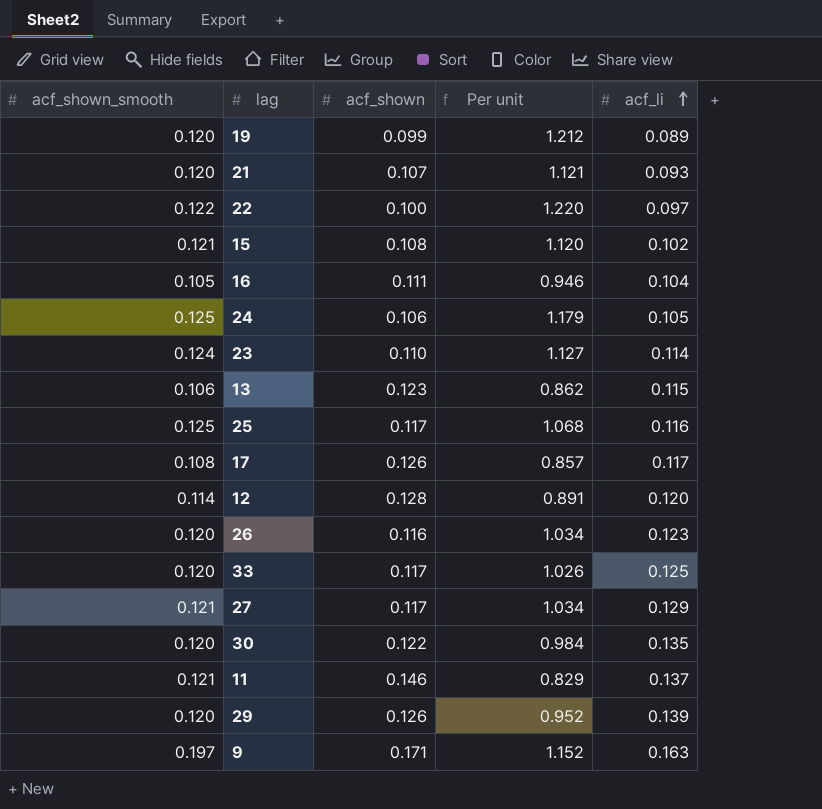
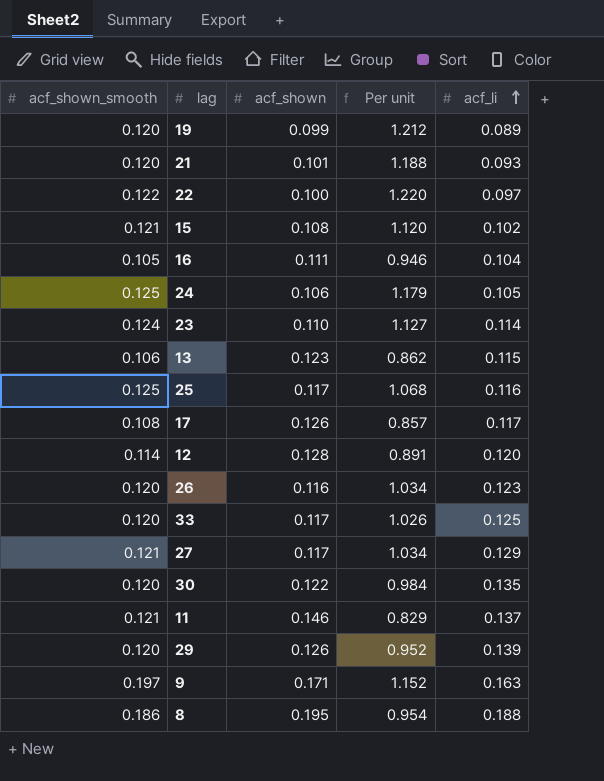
21 | acf_shown: 0.107 -> 0.101
21 | Per unit: 1.121 -> 1.188
row 8: none -> 0.186 | 0.195 | 0.954 | 0.188

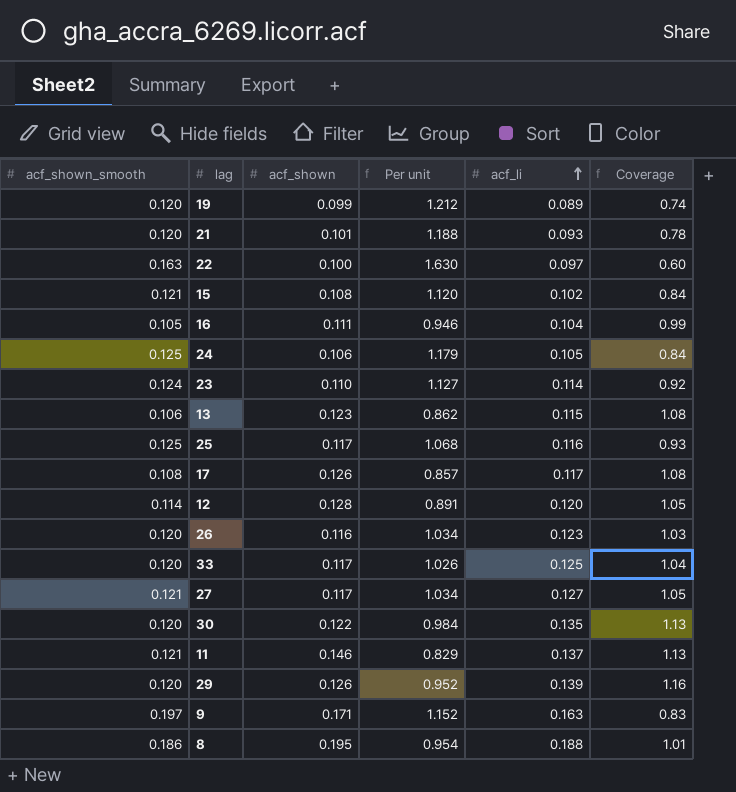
column Coverage | formula: none -> [acf_li] / [acf_shown_smooth]
22 | acf_shown_smooth: 0.122 -> 0.163
22 | Per unit: 1.220 -> 1.630
27 | acf_li: 0.129 -> 0.127

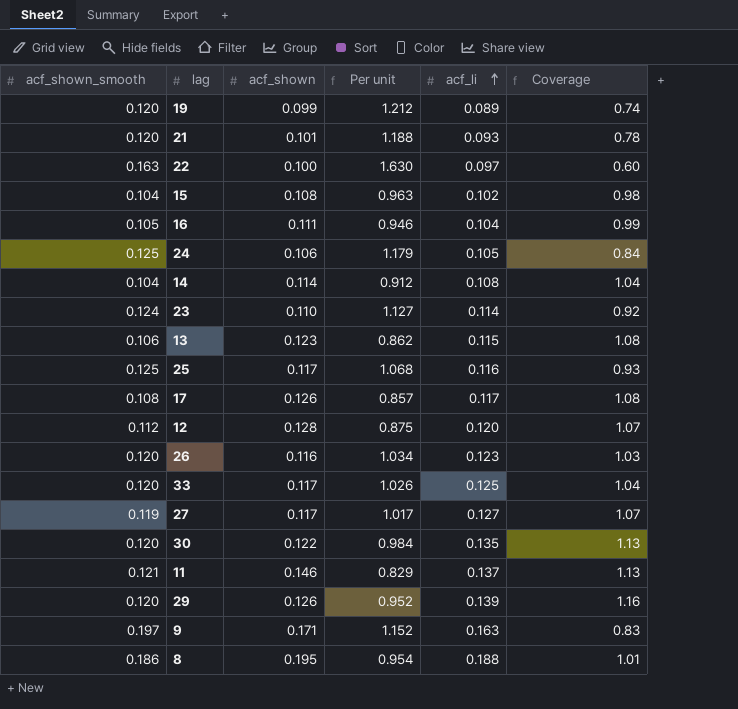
15 | acf_shown_smooth: 0.121 -> 0.104
15 | Per unit: 1.120 -> 0.963
15 | Coverage: 0.84 -> 0.98
row 14: none -> 0.104 | 0.114 | 0.912 | 0.108 | 1.04
12 | acf_shown_smooth: 0.114 -> 0.112
12 | Per unit: 0.891 -> 0.875
12 | Coverage: 1.05 -> 1.07
27 | acf_shown_smooth: 0.121 -> 0.119
27 | Per unit: 1.034 -> 1.017
27 | Coverage: 1.05 -> 1.07

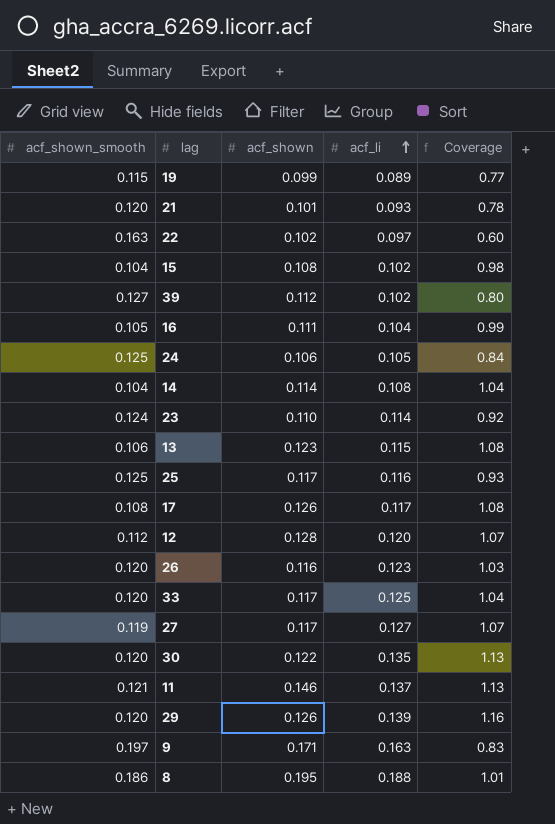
column Per unit | formula: [acf_shown_smooth] / [acf_shown] -> none
19 | acf_shown_smooth: 0.120 -> 0.115
19 | Coverage: 0.74 -> 0.77
22 | acf_shown: 0.100 -> 0.102
row 39: none -> 0.127 | 0.112 | 0.102 | 0.80

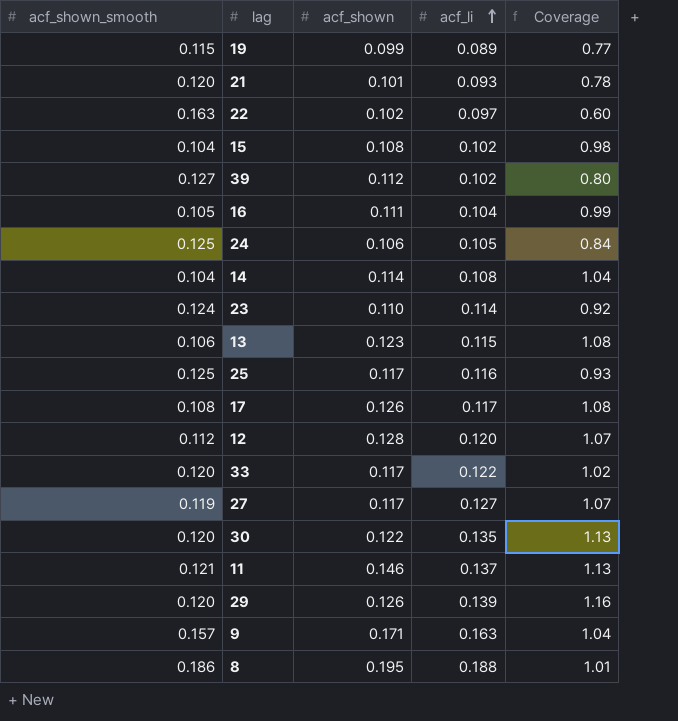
row 26: 0.120 | 0.116 | 0.123 | 1.03 -> none
33 | acf_li: 0.125 -> 0.122
33 | Coverage: 1.04 -> 1.02
9 | acf_shown_smooth: 0.197 -> 0.157
9 | Coverage: 0.83 -> 1.04

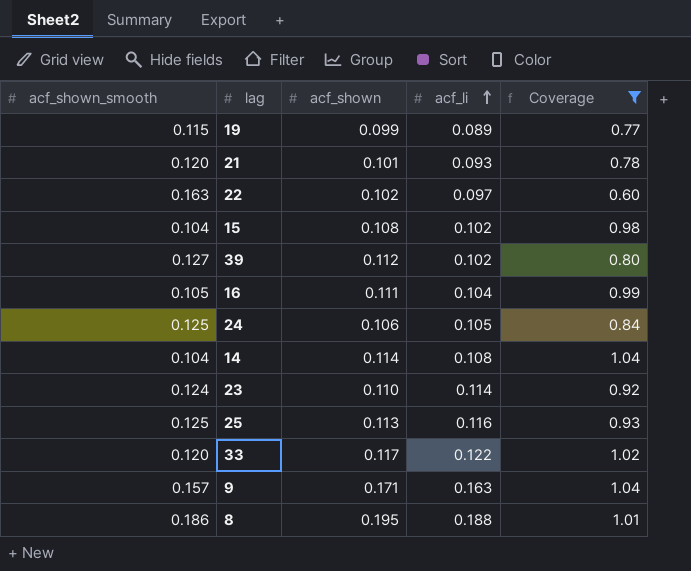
filter: none -> Coverage <= 1.04
25 | acf_shown: 0.117 -> 0.113

